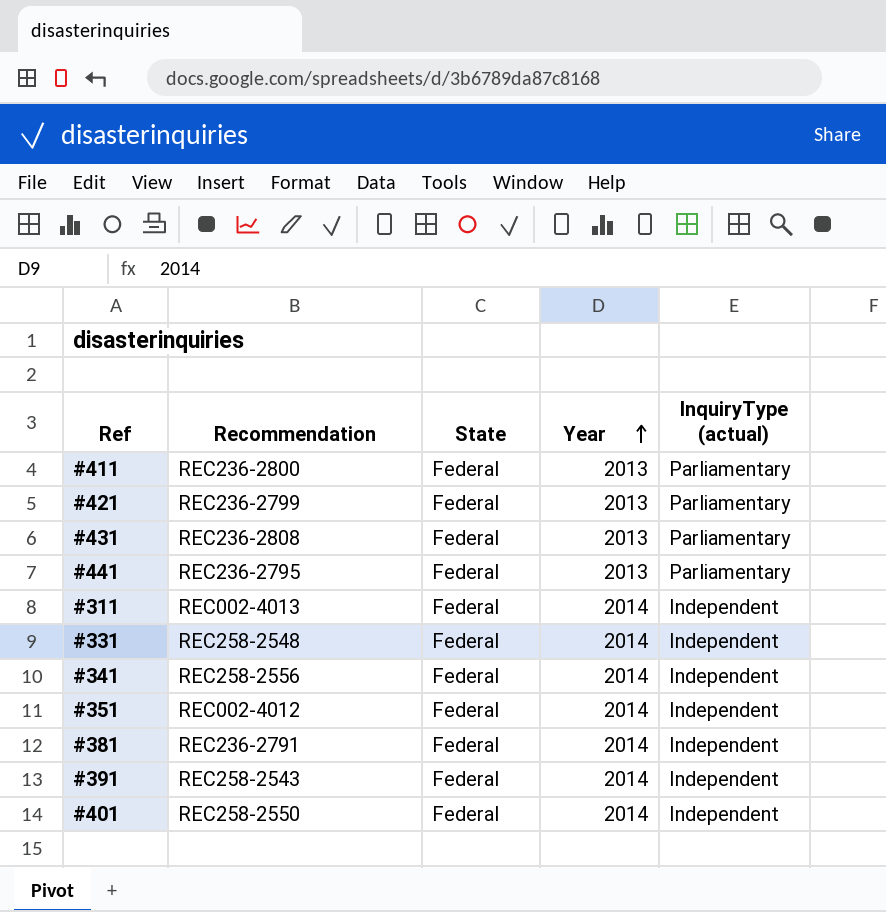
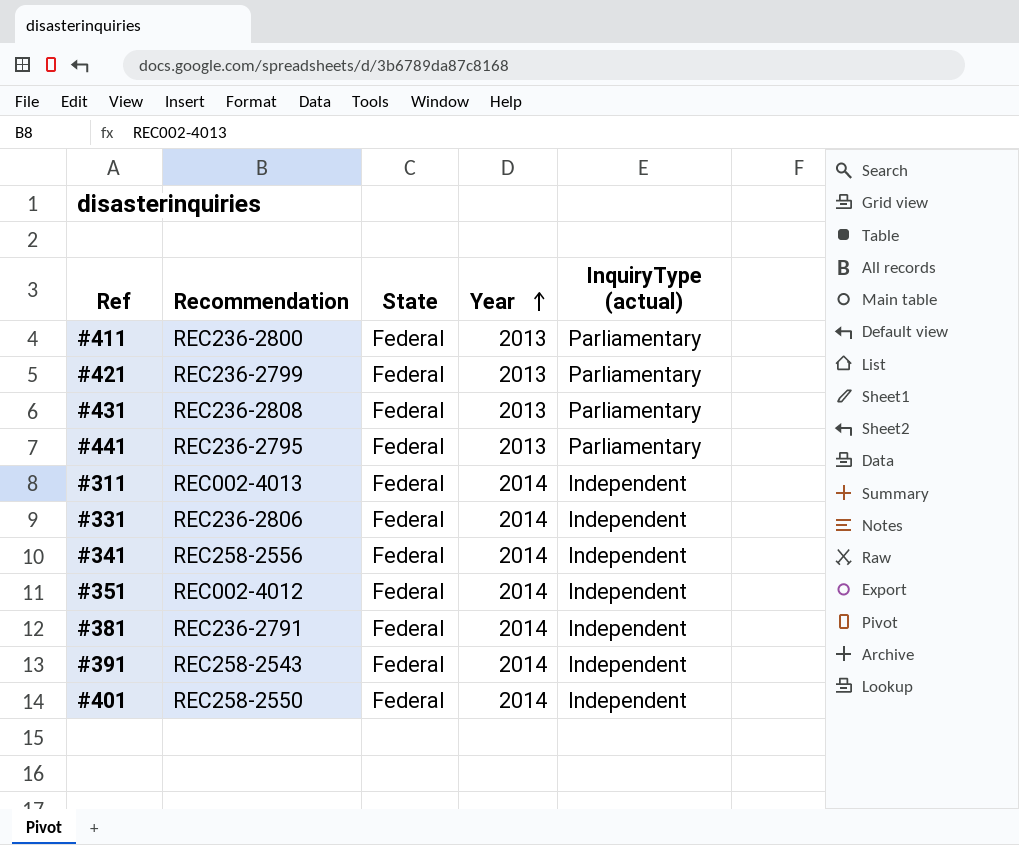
#331 | Recommendation: REC258-2548 -> REC236-2806

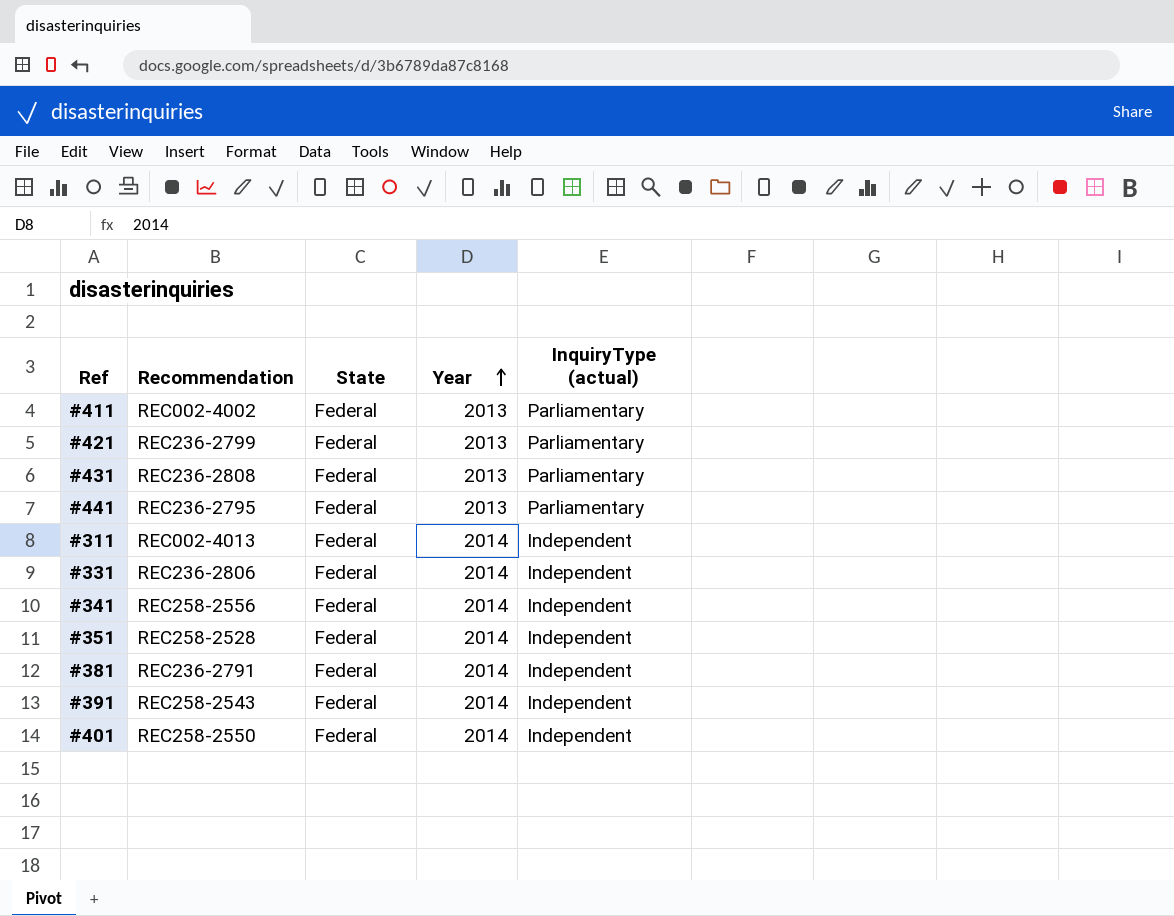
#411 | Recommendation: REC236-2800 -> REC002-4002
#351 | Recommendation: REC002-4012 -> REC258-2528

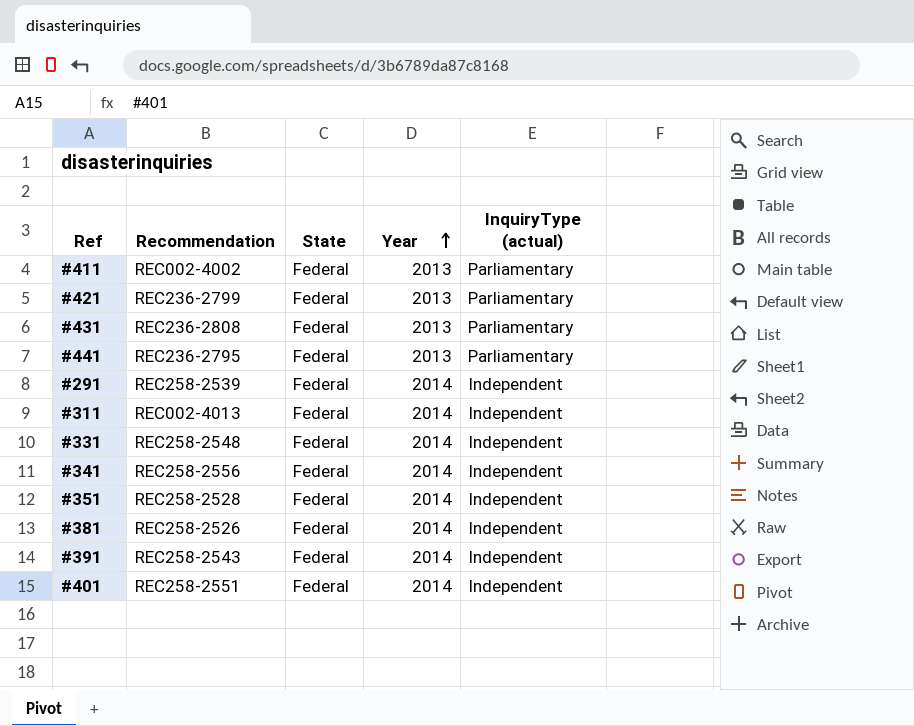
row #291: none -> REC258-2539 | Federal | 2014 | Independent
#331 | Recommendation: REC236-2806 -> REC258-2548
#381 | Recommendation: REC236-2791 -> REC258-2526
#401 | Recommendation: REC258-2550 -> REC258-2551

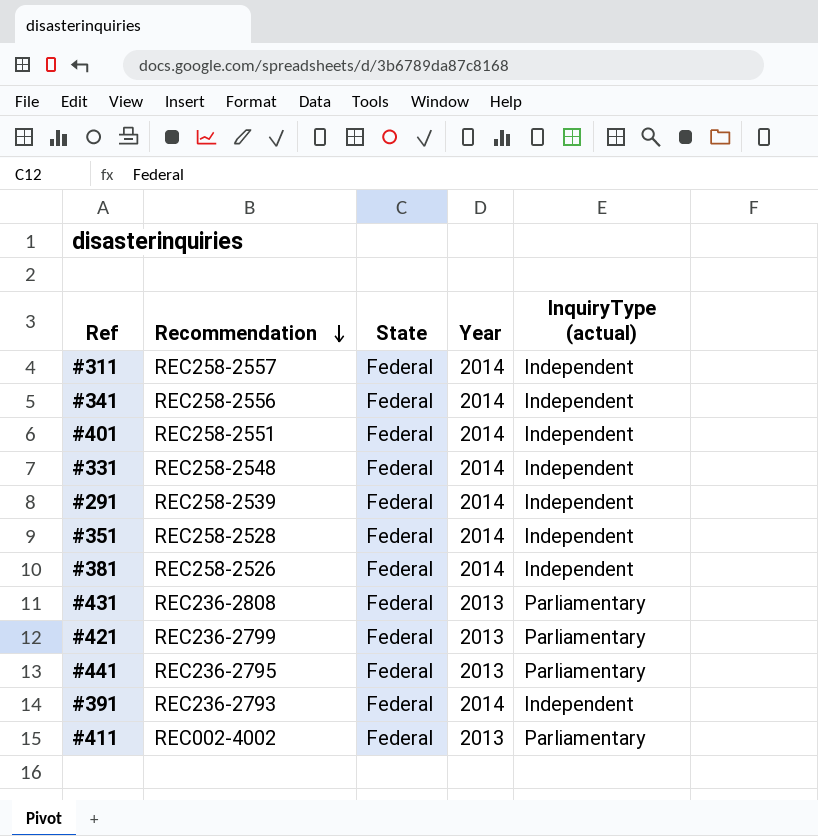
row order: Year ascending -> Recommendation descending
#311 | Recommendation: REC002-4013 -> REC258-2557
#391 | Recommendation: REC258-2543 -> REC236-2793

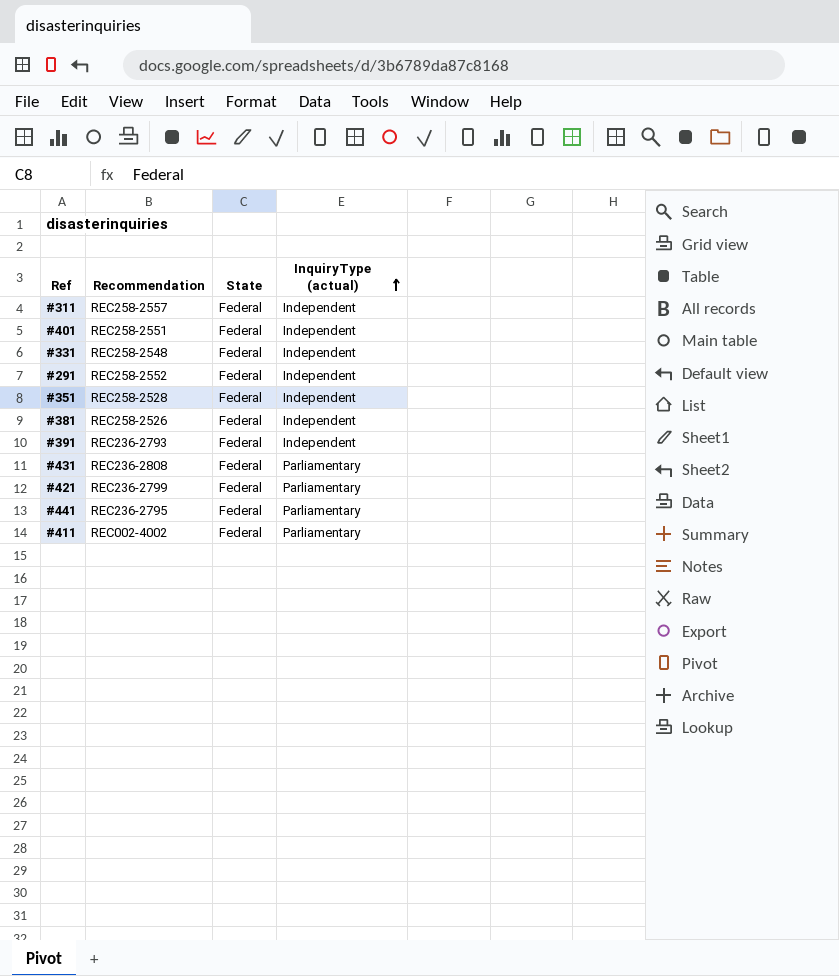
row order: Recommendation descending -> InquiryType (actual) ascending
column Year | position: 4 -> none
row #341: REC258-2556 | Federal | 2014 | Independent -> none
#291 | Recommendation: REC258-2539 -> REC258-2552

